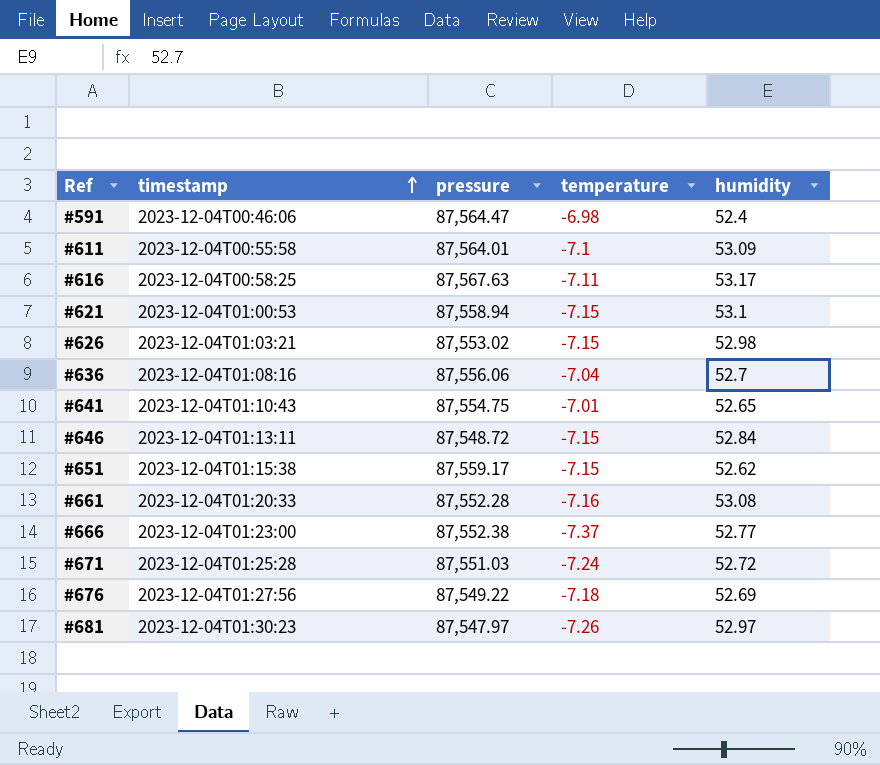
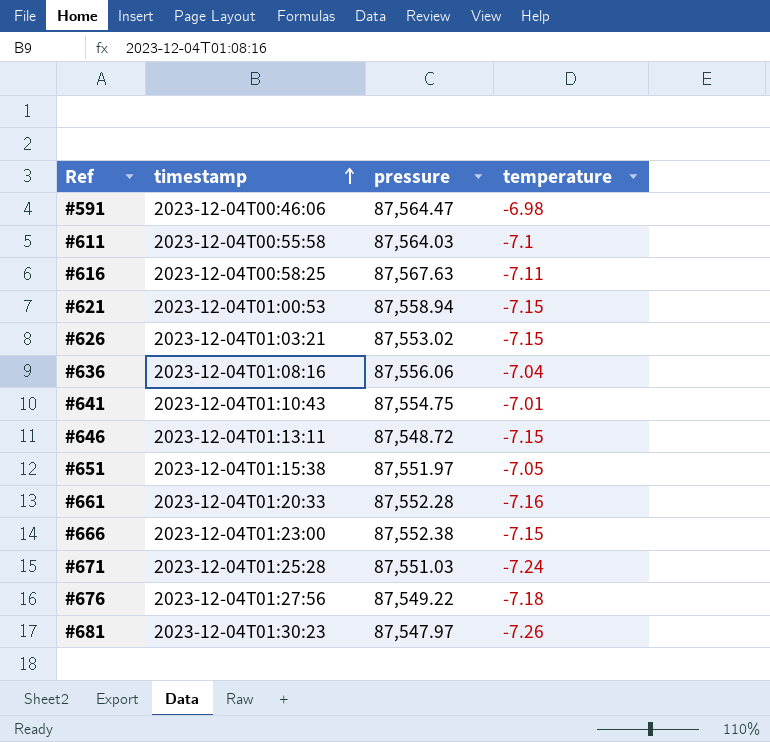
column humidity | position: 5 -> none
#611 | pressure: 87,564.01 -> 87,564.03
#651 | pressure: 87,559.17 -> 87,551.97
#651 | temperature: -7.15 -> -7.05
#666 | temperature: -7.37 -> -7.15

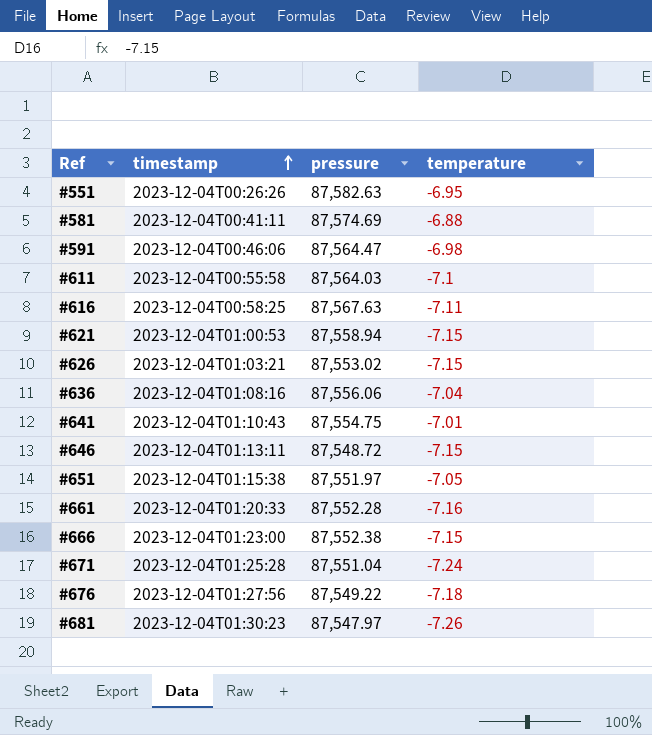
row #551: none -> 2023-12-04T00:26:26 | 87,582.63 | -6.95
row #581: none -> 2023-12-04T00:41:11 | 87,574.69 | -6.88
#671 | pressure: 87,551.03 -> 87,551.04

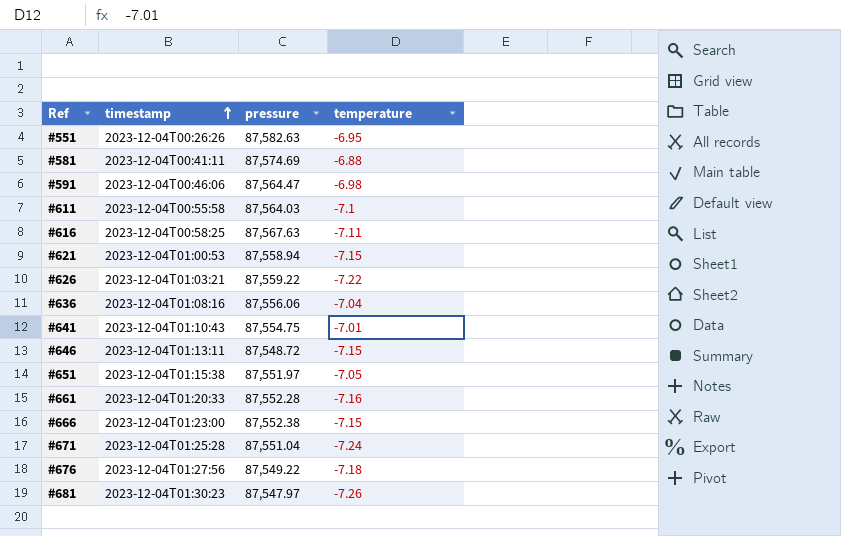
#626 | pressure: 87,553.02 -> 87,559.22
#626 | temperature: -7.15 -> -7.22

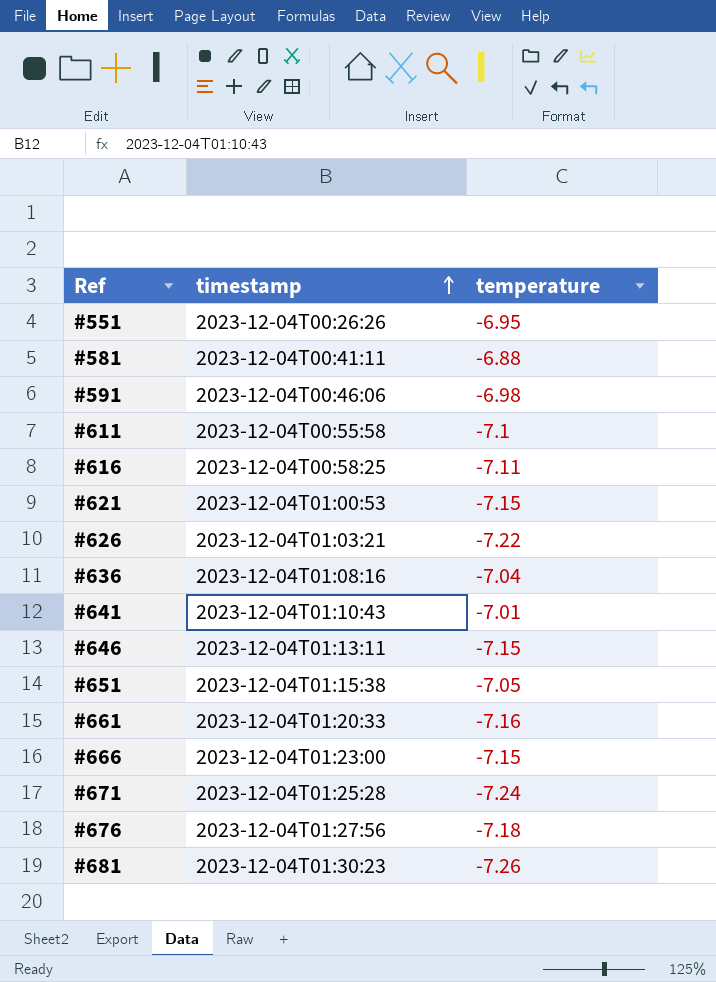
column pressure | position: 3 -> none

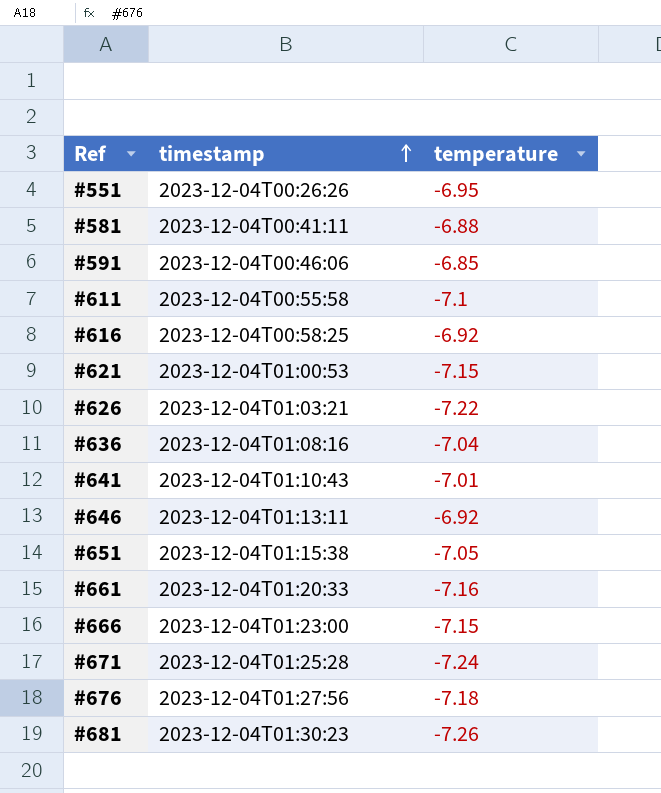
#591 | temperature: -6.98 -> -6.85
#616 | temperature: -7.11 -> -6.92
#646 | temperature: -7.15 -> -6.92

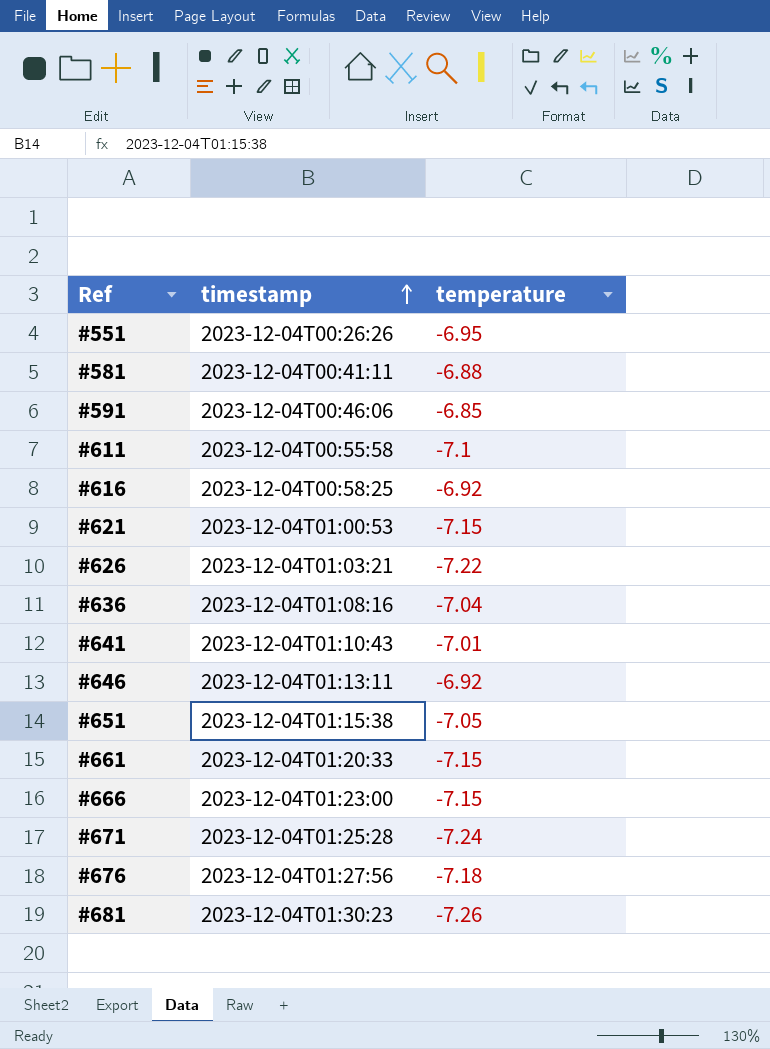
#661 | temperature: -7.16 -> -7.15

